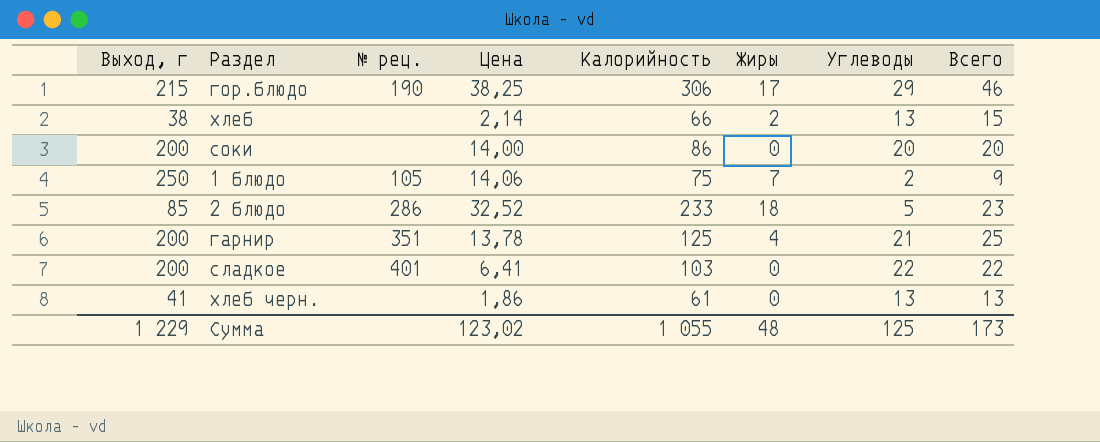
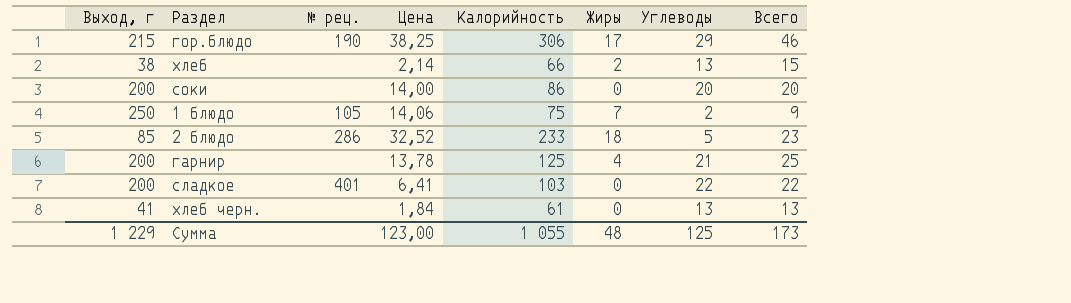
гарнир | № рец.: 351 -> none
хлеб черн. | Цена: 1,86 -> 1,84
Сумма | Цена: 123,02 -> 123,00

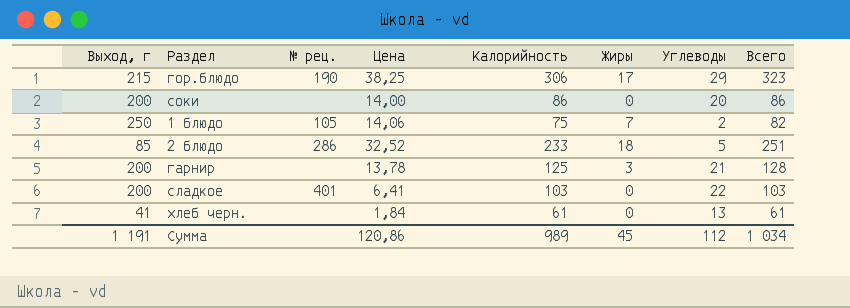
column Всего | formula: [Жиры] + [Углеводы] -> [Калорийность] + [Жиры]
row хлеб: 38 | none | 2,14 | 66 | 2 | 13 | 15 -> none
гарнир | Жиры: 4 -> 3
Сумма | Выход, г: 1 229 -> 1 191
Сумма | Цена: 123,00 -> 120,86
Сумма | Калорийность: 1 055 -> 989
Сумма | Жиры: 48 -> 45
Сумма | Углеводы: 125 -> 112
Сумма | Всего: 173 -> 1 034

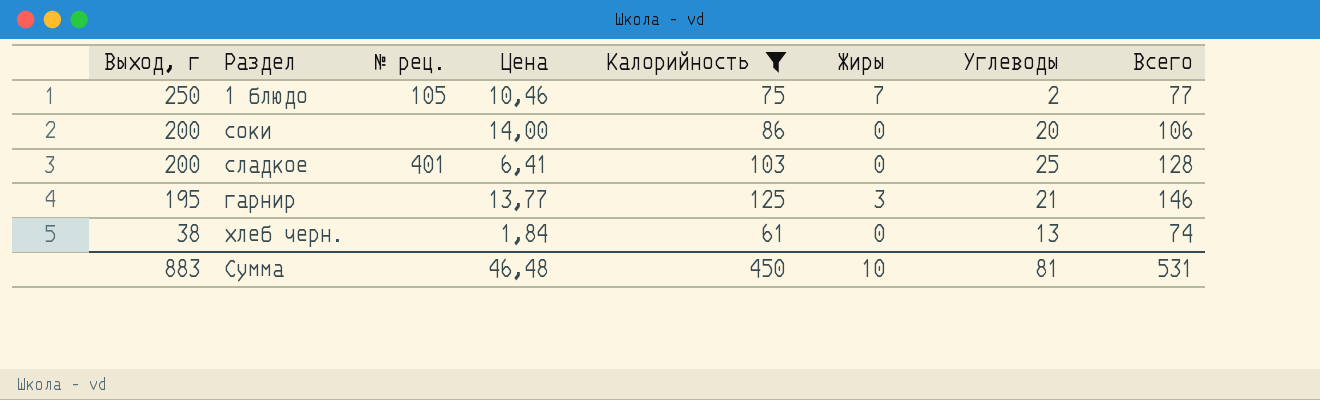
filter: none -> Калорийность <= 125
row order: none -> Выход, г descending
column Всего | formula: [Калорийность] + [Жиры] -> [Калорийность] + [Углеводы]
1 блюдо | Цена: 14,06 -> 10,46
сладкое | Углеводы: 22 -> 25
гарнир | Выход, г: 200 -> 195
гарнир | Цена: 13,78 -> 13,77
хлеб черн. | Выход, г: 41 -> 38
Сумма | Выход, г: 1 191 -> 883
Сумма | Цена: 120,86 -> 46,48
Сумма | Калорийность: 989 -> 450
Сумма | Жиры: 45 -> 10
Сумма | Углеводы: 112 -> 81
Сумма | Всего: 1 034 -> 531

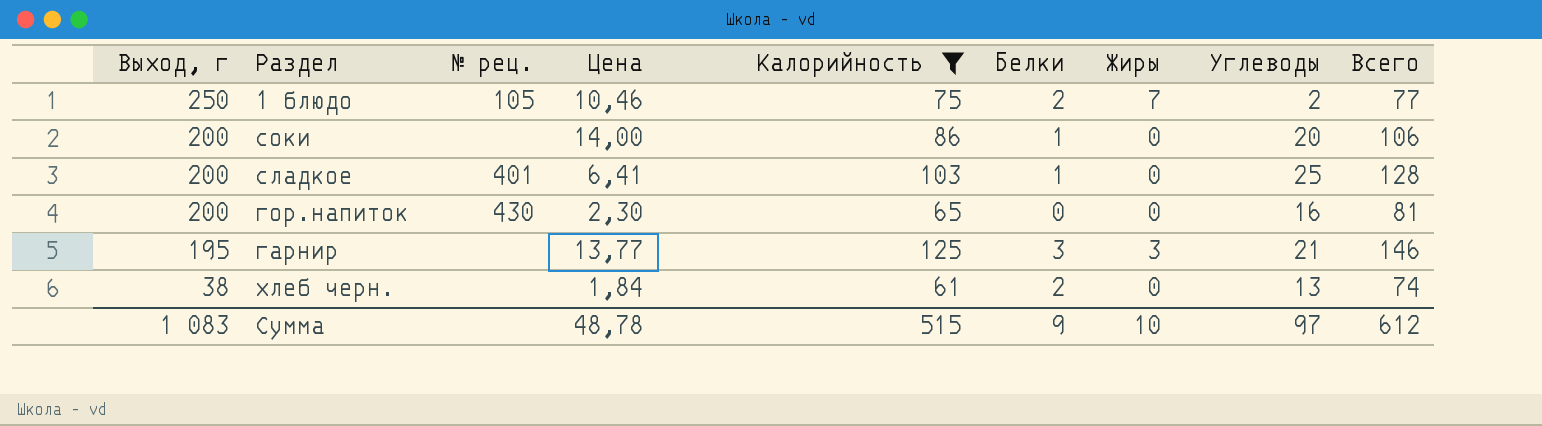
column Белки | position: none -> 6
row гор.напиток: none -> 200 | 430 | 2,30 | 65 | 0 | 0 | 16 | 81
Сумма | Выход, г: 883 -> 1 083
Сумма | Цена: 46,48 -> 48,78
Сумма | Калорийность: 450 -> 515
Сумма | Углеводы: 81 -> 97
Сумма | Всего: 531 -> 612

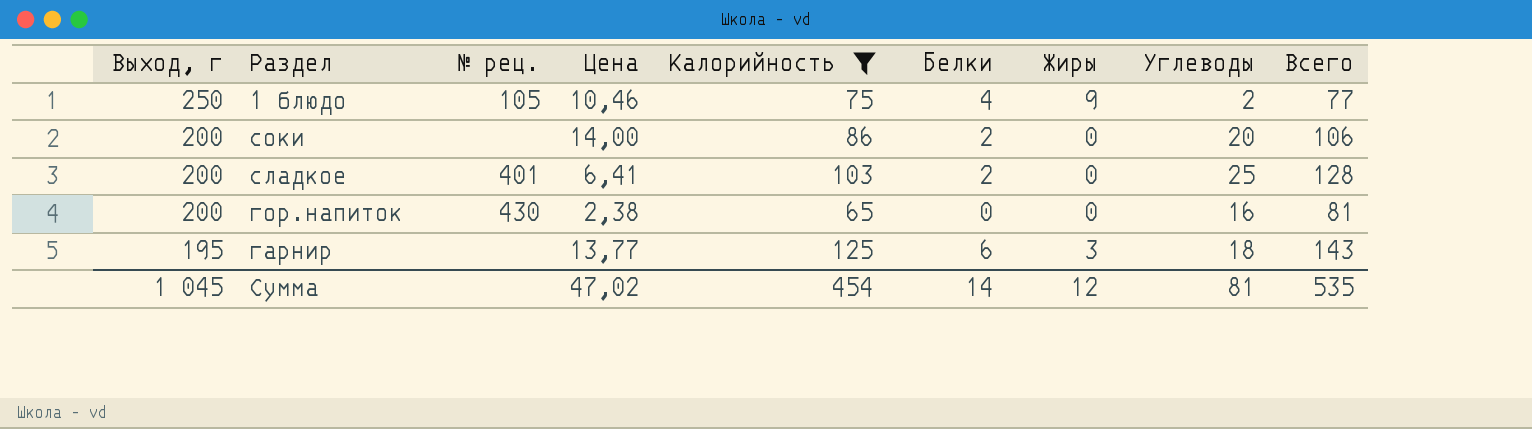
row хлеб черн.: 38 | none | 1,84 | 61 | 2 | 0 | 13 | 74 -> none
1 блюдо | Белки: 2 -> 4
1 блюдо | Жиры: 7 -> 9
соки | Белки: 1 -> 2
сладкое | Белки: 1 -> 2
гор.напиток | Цена: 2,30 -> 2,38
гарнир | Белки: 3 -> 6
гарнир | Углеводы: 21 -> 18
гарнир | Всего: 146 -> 143
Сумма | Выход, г: 1 083 -> 1 045
Сумма | Цена: 48,78 -> 47,02
Сумма | Калорийность: 515 -> 454
Сумма | Белки: 9 -> 14
Сумма | Жиры: 10 -> 12
Сумма | Углеводы: 97 -> 81
Сумма | Всего: 612 -> 535

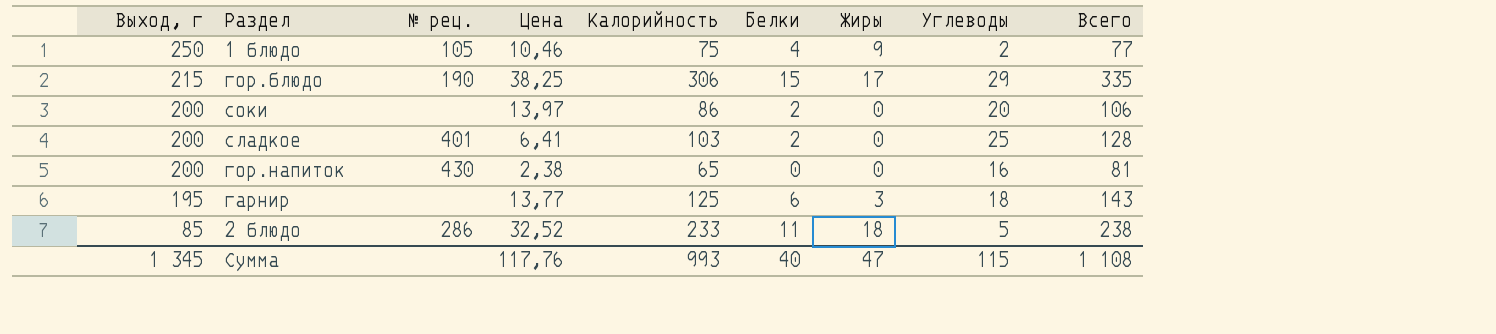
filter: Калорийность <= 125 -> none
соки | Цена: 14,00 -> 13,97
Сумма | Выход, г: 1 045 -> 1 345
Сумма | Цена: 47,02 -> 117,76
Сумма | Калорийность: 454 -> 993
Сумма | Белки: 14 -> 40
Сумма | Жиры: 12 -> 47
Сумма | Углеводы: 81 -> 115
Сумма | Всего: 535 -> 1 108

